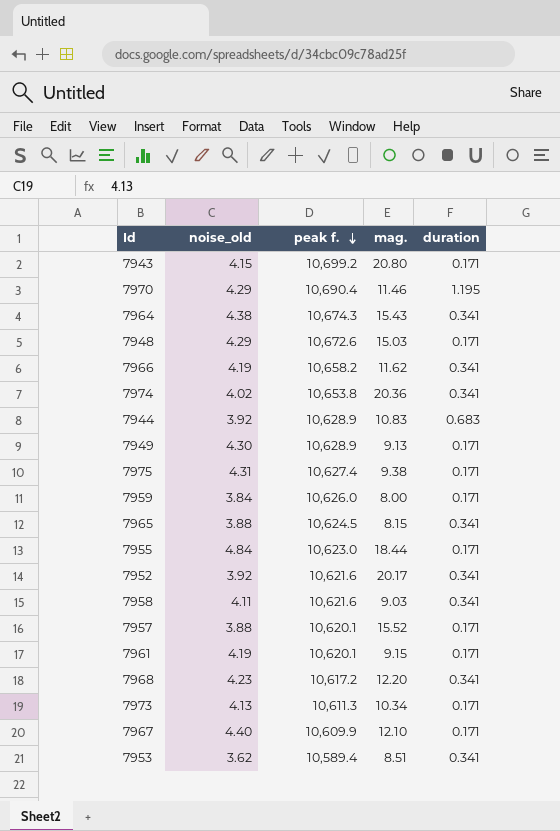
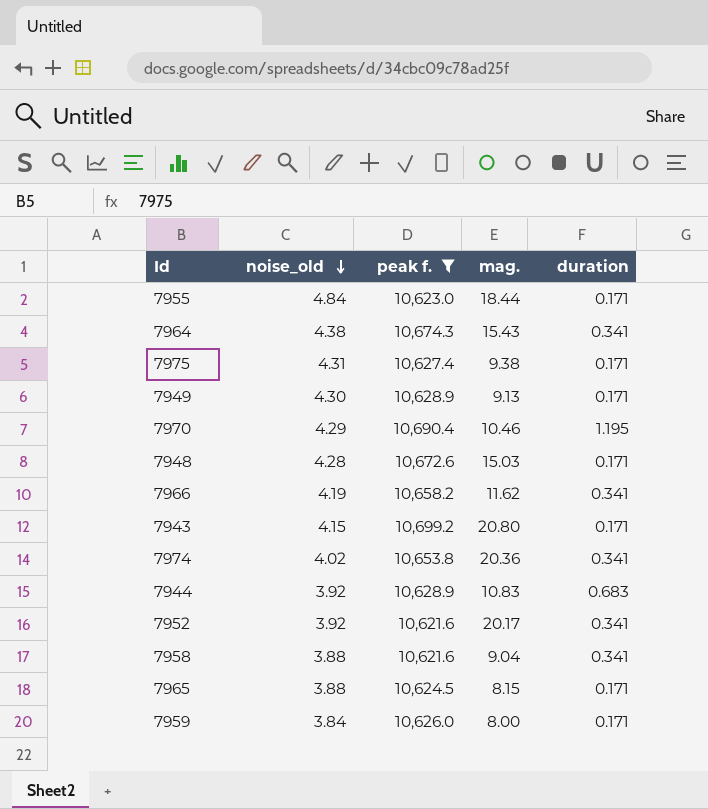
filter: none -> peak f. >= 10,621.6
row order: peak f. descending -> noise_old descending
7970 | mag.: 11.46 -> 10.46
7948 | noise_old: 4.29 -> 4.28
7958 | noise_old: 4.11 -> 3.88
7958 | mag.: 9.03 -> 9.04
7965 | duration: 0.341 -> 0.171

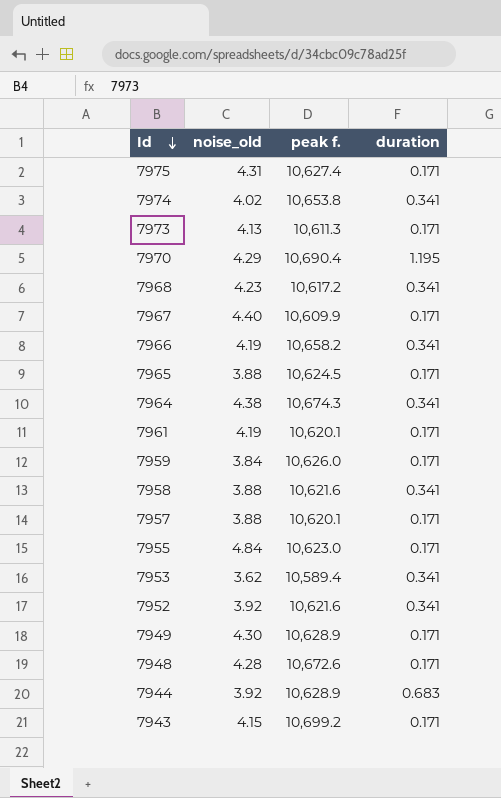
filter: peak f. >= 10,621.6 -> none
row order: noise_old descending -> Id descending
column mag. | position: 4 -> none

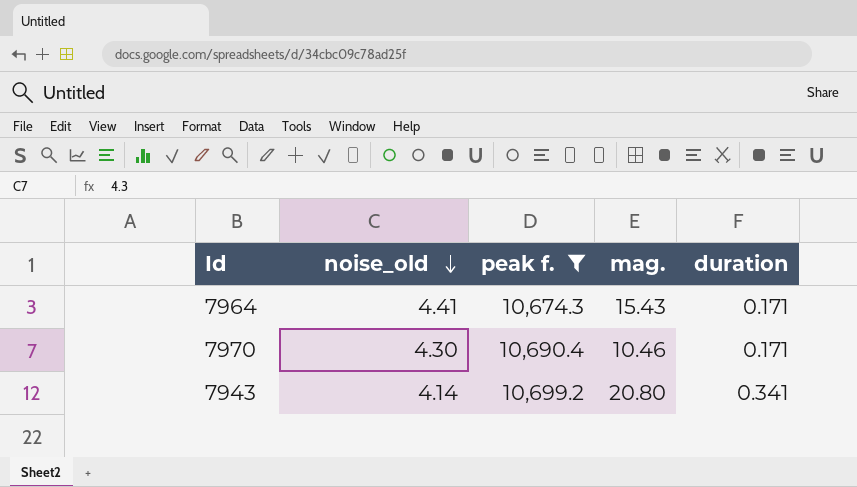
filter: none -> peak f. >= 10,674.3
row order: Id descending -> noise_old descending
column mag. | position: none -> 4
7964 | noise_old: 4.38 -> 4.41
7964 | duration: 0.341 -> 0.171
7970 | noise_old: 4.29 -> 4.30
7970 | duration: 1.195 -> 0.171
7943 | noise_old: 4.15 -> 4.14
7943 | duration: 0.171 -> 0.341

